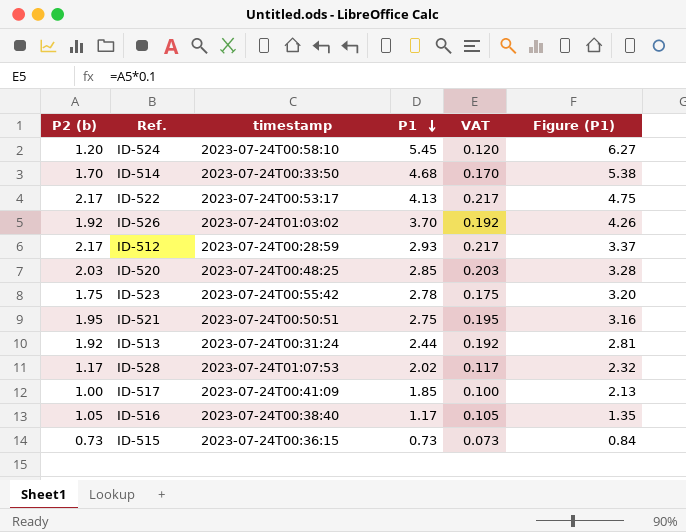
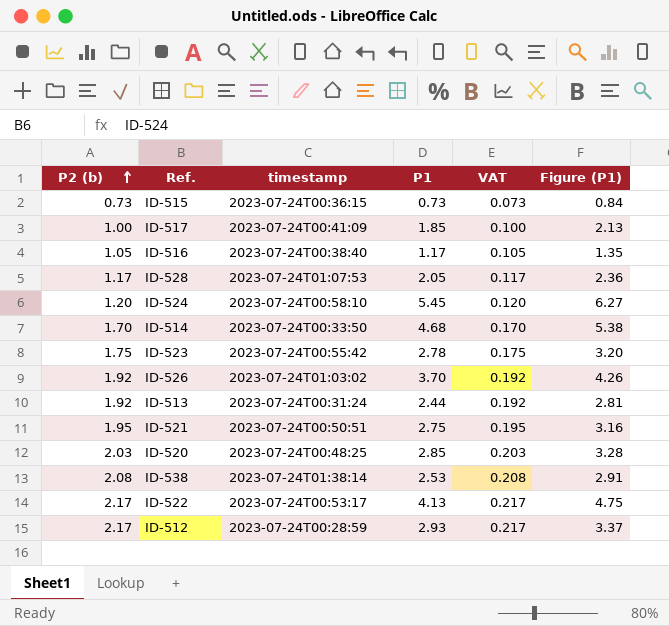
row order: P1 descending -> P2 (b) ascending
ID-528 | P1: 2.02 -> 2.05
ID-528 | Figure (P1): 2.32 -> 2.36
row ID-538: none -> 2.08 | 2023-07-24T01:38:14 | 2.53 | 0.208 | 2.91

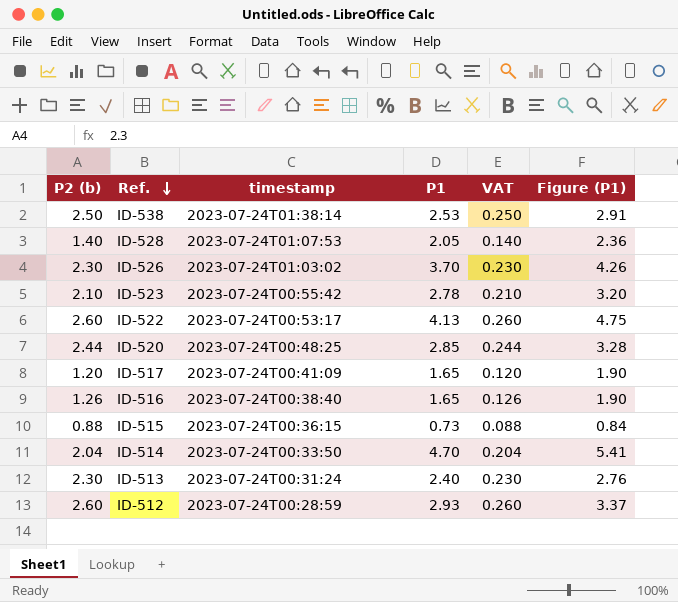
row order: P2 (b) ascending -> Ref. descending
row ID-524: 1.20 | 2023-07-24T00:58:10 | 5.45 | 0.120 | 6.27 -> none
row ID-521: 1.95 | 2023-07-24T00:50:51 | 2.75 | 0.195 | 3.16 -> none
ID-538 | P2 (b): 2.08 -> 2.50
ID-538 | VAT: 0.208 -> 0.250
ID-528 | P2 (b): 1.17 -> 1.40
ID-528 | VAT: 0.117 -> 0.140
ID-526 | P2 (b): 1.92 -> 2.30
ID-526 | VAT: 0.192 -> 0.230
ID-523 | P2 (b): 1.75 -> 2.10
ID-523 | VAT: 0.175 -> 0.210
ID-522 | P2 (b): 2.17 -> 2.60
ID-522 | VAT: 0.217 -> 0.260
ID-520 | P2 (b): 2.03 -> 2.44
ID-520 | VAT: 0.203 -> 0.244
ID-517 | P2 (b): 1.00 -> 1.20
ID-517 | P1: 1.85 -> 1.65
ID-517 | VAT: 0.100 -> 0.120
ID-517 | Figure (P1): 2.13 -> 1.90
ID-516 | P2 (b): 1.05 -> 1.26
ID-516 | P1: 1.17 -> 1.65
ID-516 | VAT: 0.105 -> 0.126
ID-516 | Figure (P1): 1.35 -> 1.90
ID-515 | P2 (b): 0.73 -> 0.88
ID-515 | VAT: 0.073 -> 0.088
ID-514 | P2 (b): 1.70 -> 2.04
ID-514 | P1: 4.68 -> 4.70
ID-514 | VAT: 0.170 -> 0.204
ID-514 | Figure (P1): 5.38 -> 5.41
ID-513 | P2 (b): 1.92 -> 2.30
ID-513 | P1: 2.44 -> 2.40
ID-513 | VAT: 0.192 -> 0.230
ID-513 | Figure (P1): 2.81 -> 2.76
ID-512 | P2 (b): 2.17 -> 2.60
ID-512 | VAT: 0.217 -> 0.260

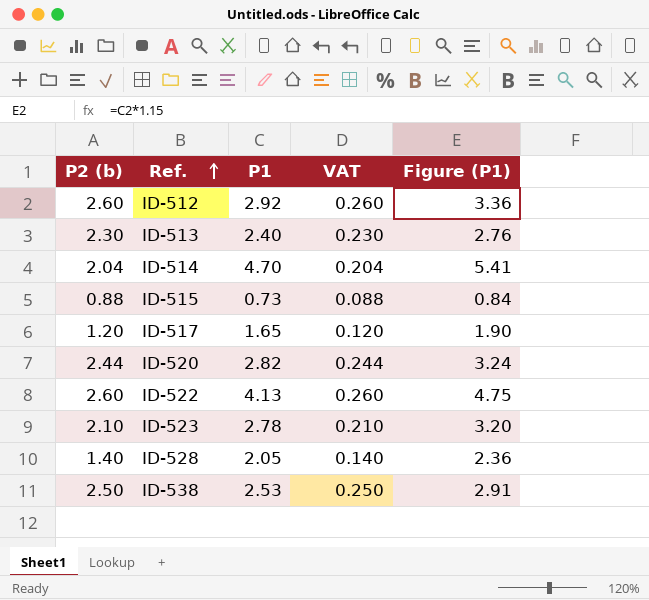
row order: Ref. descending -> Ref. ascending
column timestamp | position: 3 -> none
row ID-526: 2.30 | 2023-07-24T01:03:02 | 3.70 | 0.230 | 4.26 -> none
row ID-516: 1.26 | 2023-07-24T00:38:40 | 1.65 | 0.126 | 1.90 -> none
ID-512 | P1: 2.93 -> 2.92
ID-512 | Figure (P1): 3.37 -> 3.36
ID-520 | P1: 2.85 -> 2.82
ID-520 | Figure (P1): 3.28 -> 3.24

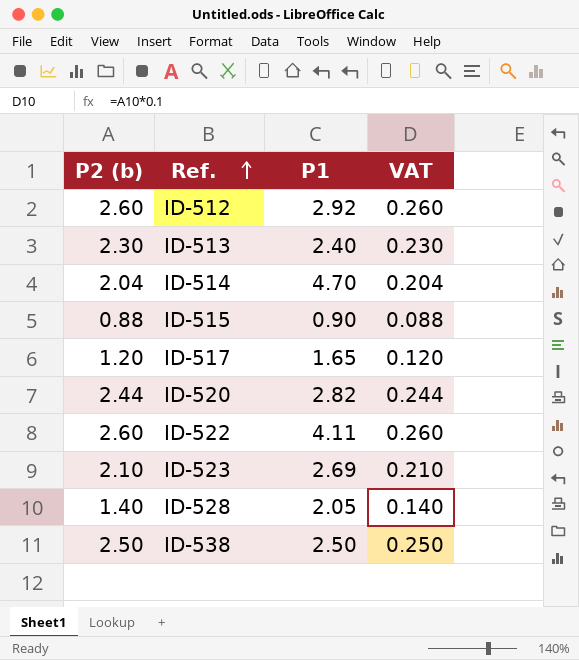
column Figure (P1) | formula: [P1] * 1.15 -> none
ID-515 | P1: 0.73 -> 0.90
ID-522 | P1: 4.13 -> 4.11
ID-523 | P1: 2.78 -> 2.69
ID-538 | P1: 2.53 -> 2.50

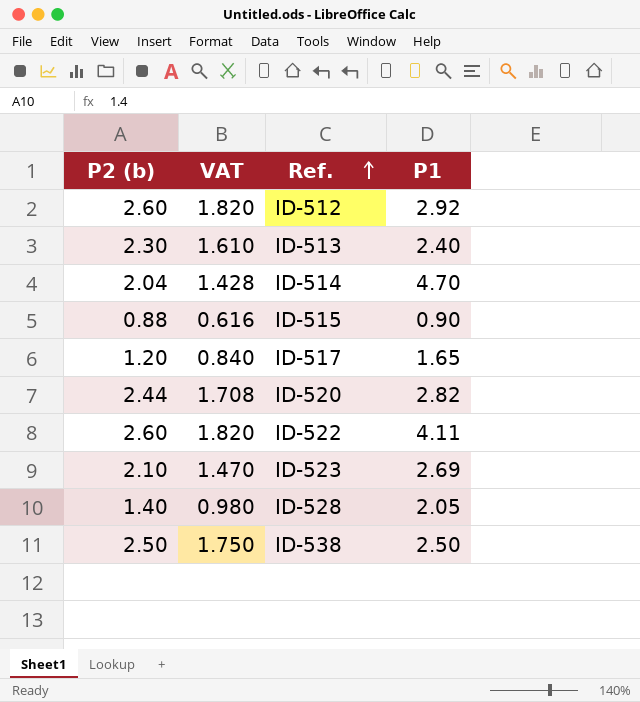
column VAT | formula: [P2 (b)] * 0.1 -> [P2 (b)] * 0.7
column VAT | position: 4 -> 2

